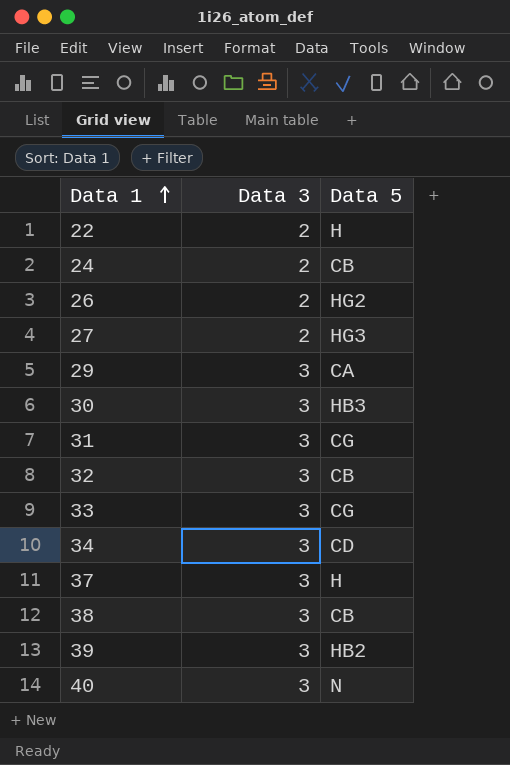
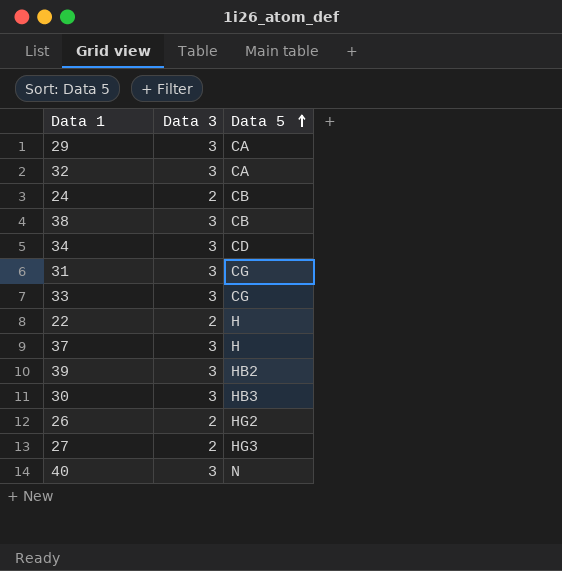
row order: Data 1 ascending -> Data 5 ascending
32 | Data 5: CB -> CA

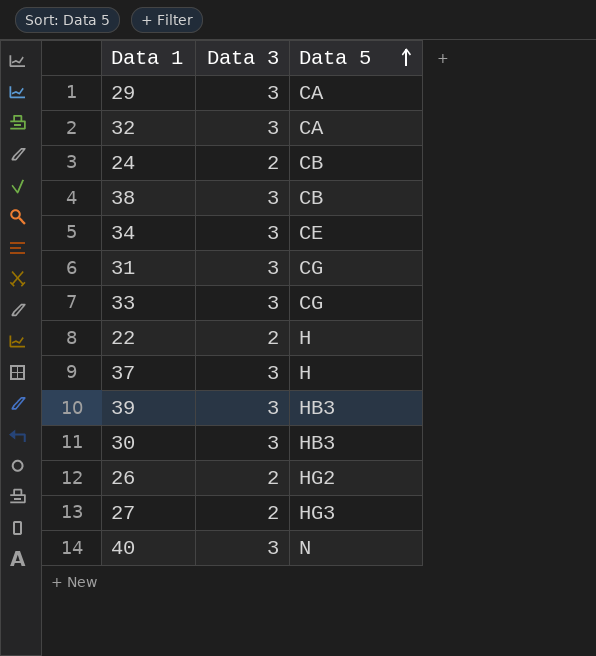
34 | Data 5: CD -> CE
39 | Data 5: HB2 -> HB3

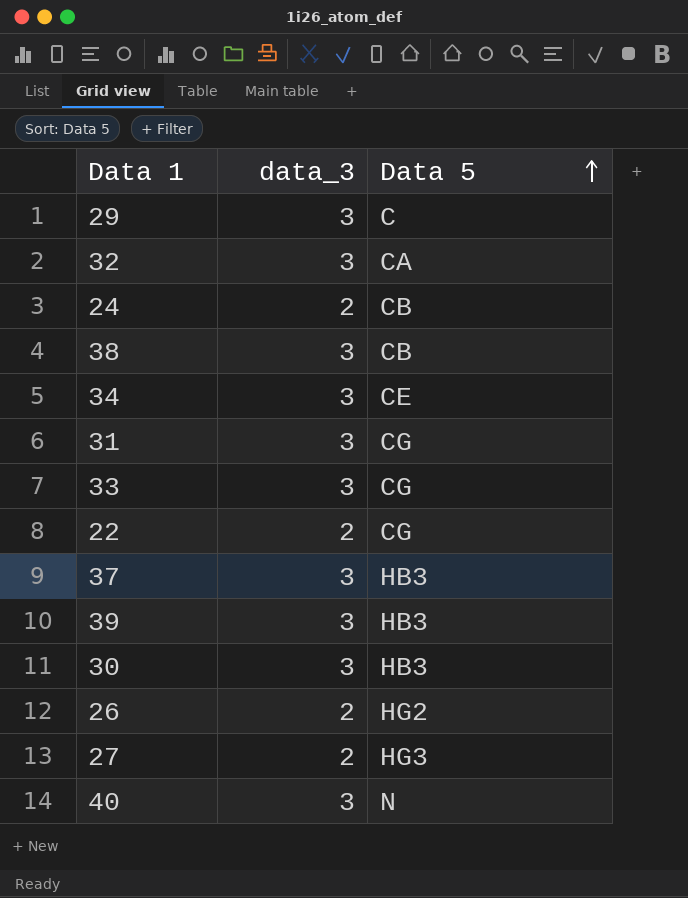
column name: Data 3 -> data_3
29 | Data 5: CA -> C
22 | Data 5: H -> CG
37 | Data 5: H -> HB3

